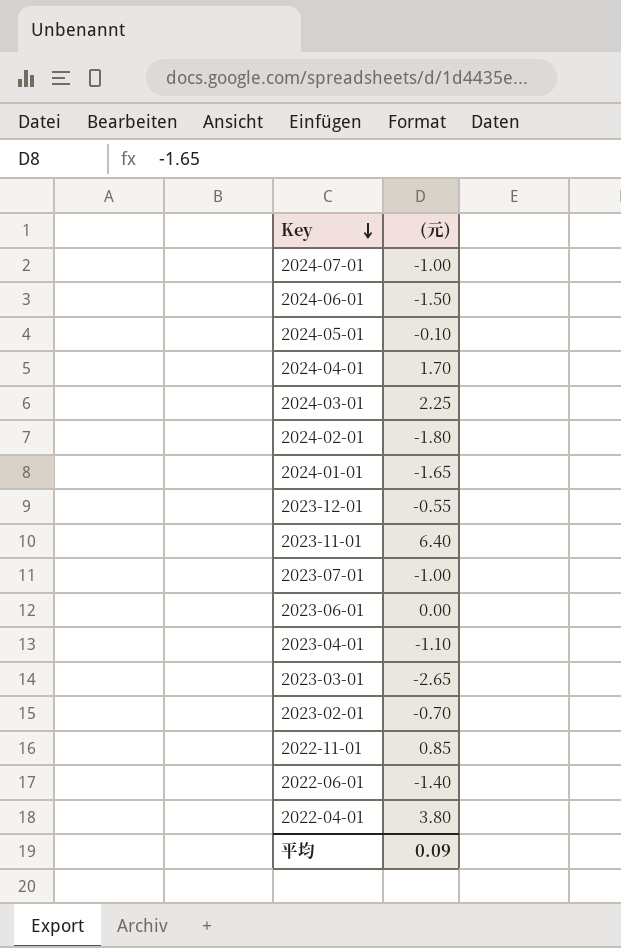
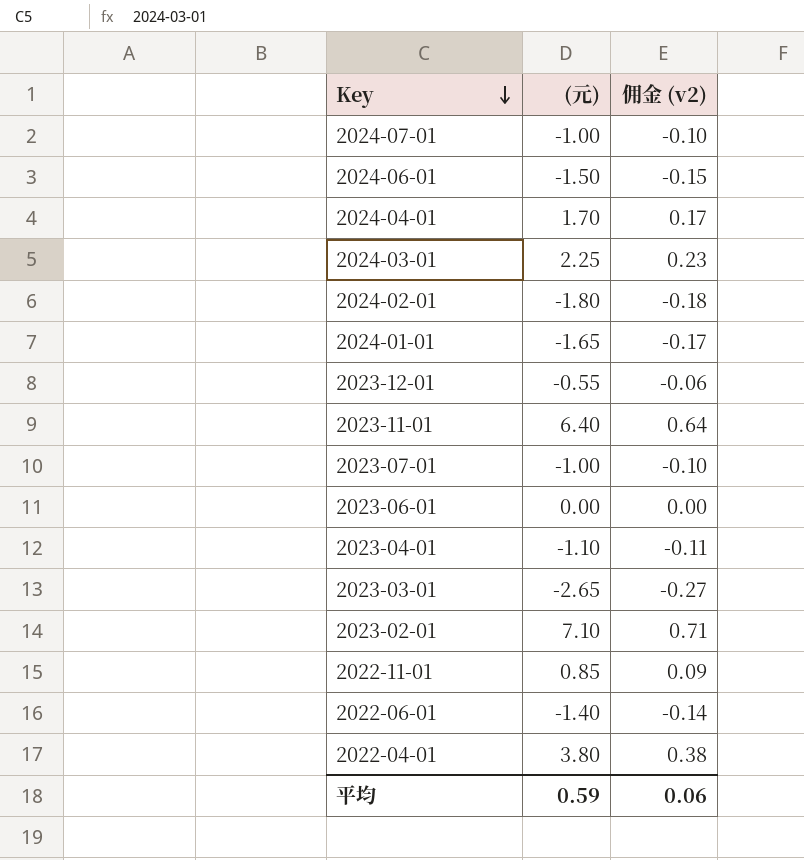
column 佣金 (v2) | formula: none -> [(元)] * 0.1
row 2024-05-01: -0.10 -> none
2023-02-01 | (元): -0.70 -> 7.10
平均 | (元): 0.09 -> 0.59

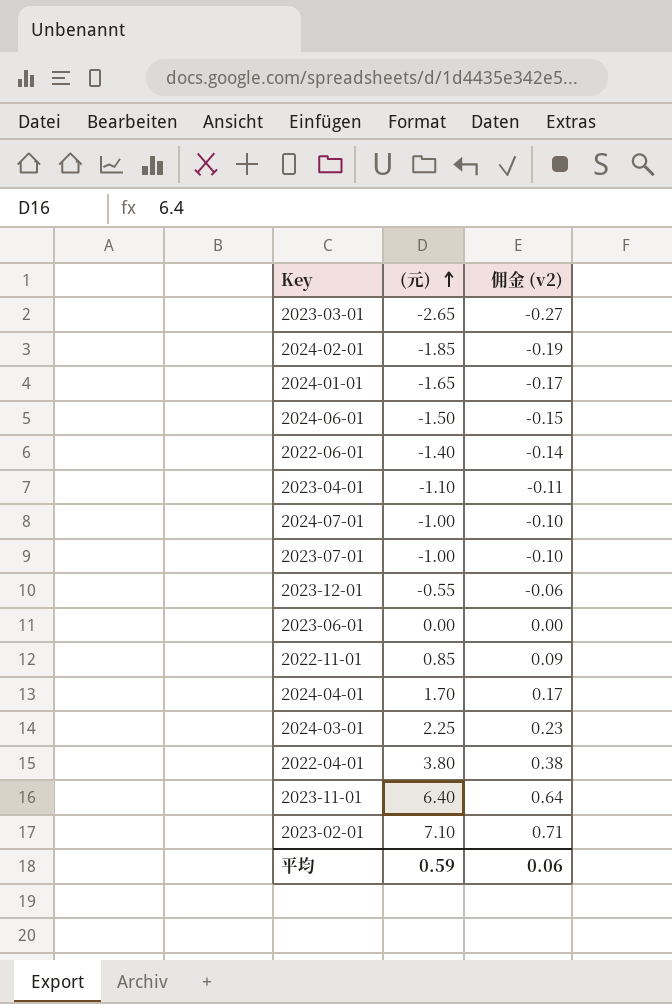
row order: Key descending -> (元) ascending
2024-02-01 | (元): -1.80 -> -1.85
2024-02-01 | 佣金 (v2): -0.18 -> -0.19

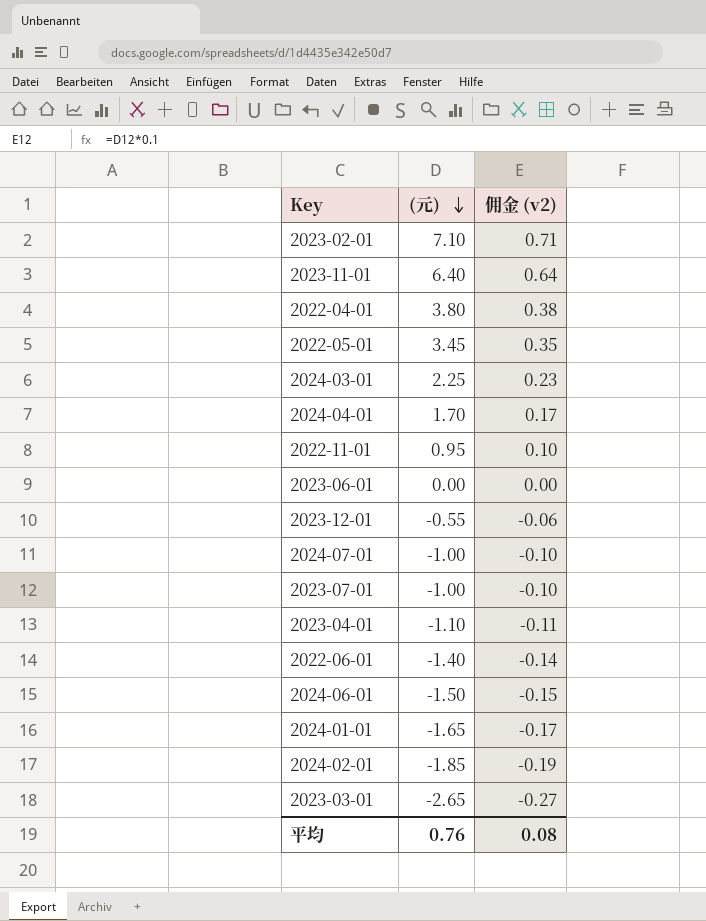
row order: (元) ascending -> (元) descending
row 2022-05-01: none -> 3.45 | 0.35
2022-11-01 | (元): 0.85 -> 0.95
2022-11-01 | 佣金 (v2): 0.09 -> 0.10
平均 | (元): 0.59 -> 0.76
平均 | 佣金 (v2): 0.06 -> 0.08

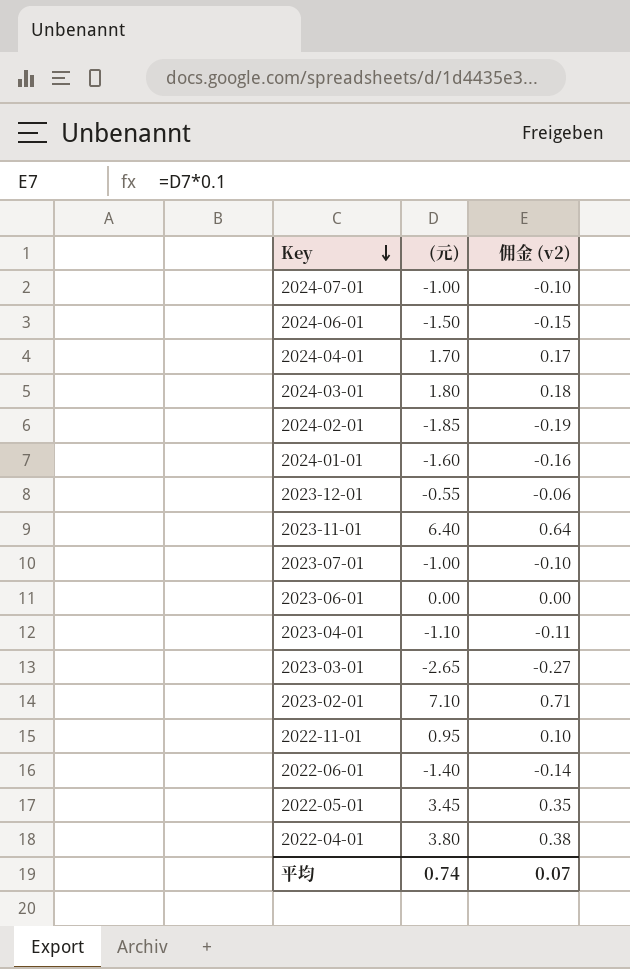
row order: (元) descending -> Key descending
2024-03-01 | (元): 2.25 -> 1.80
2024-03-01 | 佣金 (v2): 0.23 -> 0.18
2024-01-01 | (元): -1.65 -> -1.60
2024-01-01 | 佣金 (v2): -0.17 -> -0.16
平均 | (元): 0.76 -> 0.74
平均 | 佣金 (v2): 0.08 -> 0.07

